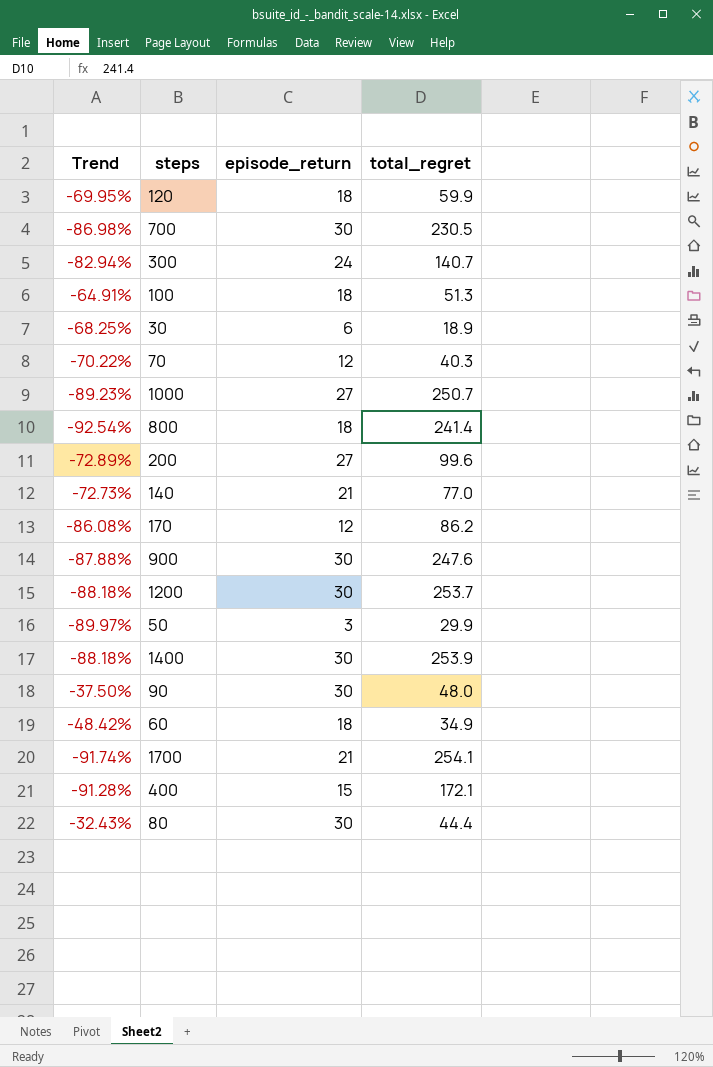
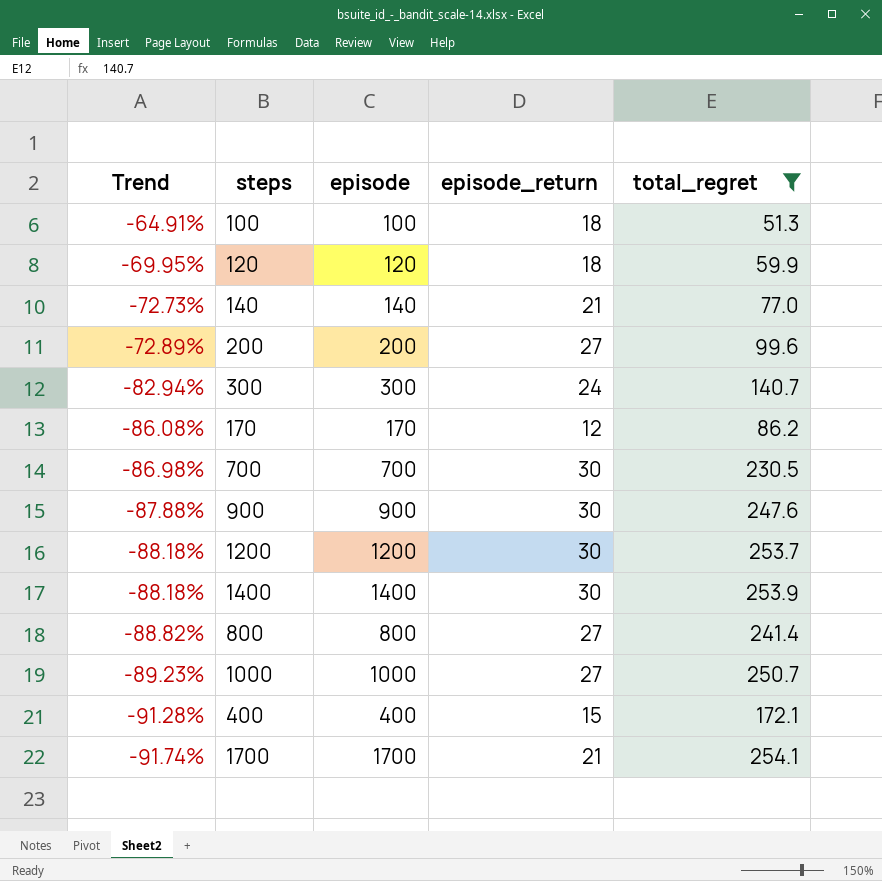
filter: none -> total_regret >= 51.3
row order: none -> Trend descending
column episode | position: none -> 3
800 | Trend: -92.54% -> -88.82%
800 | episode_return: 18 -> 27

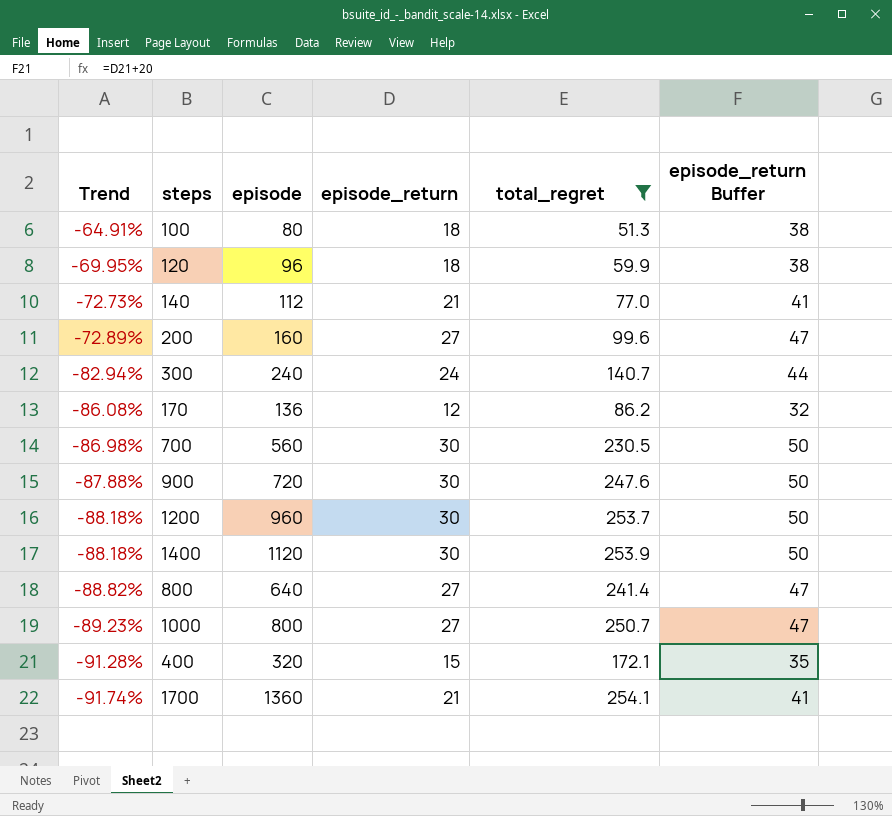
column episode_return Buffer | formula: none -> [episode_return] + 20
100 | episode: 100 -> 80
120 | episode: 120 -> 96
140 | episode: 140 -> 112
200 | episode: 200 -> 160
300 | episode: 300 -> 240
170 | episode: 170 -> 136
700 | episode: 700 -> 560
900 | episode: 900 -> 720
1200 | episode: 1200 -> 960
1400 | episode: 1400 -> 1120
800 | episode: 800 -> 640
1000 | episode: 1000 -> 800
400 | episode: 400 -> 320
1700 | episode: 1700 -> 1360

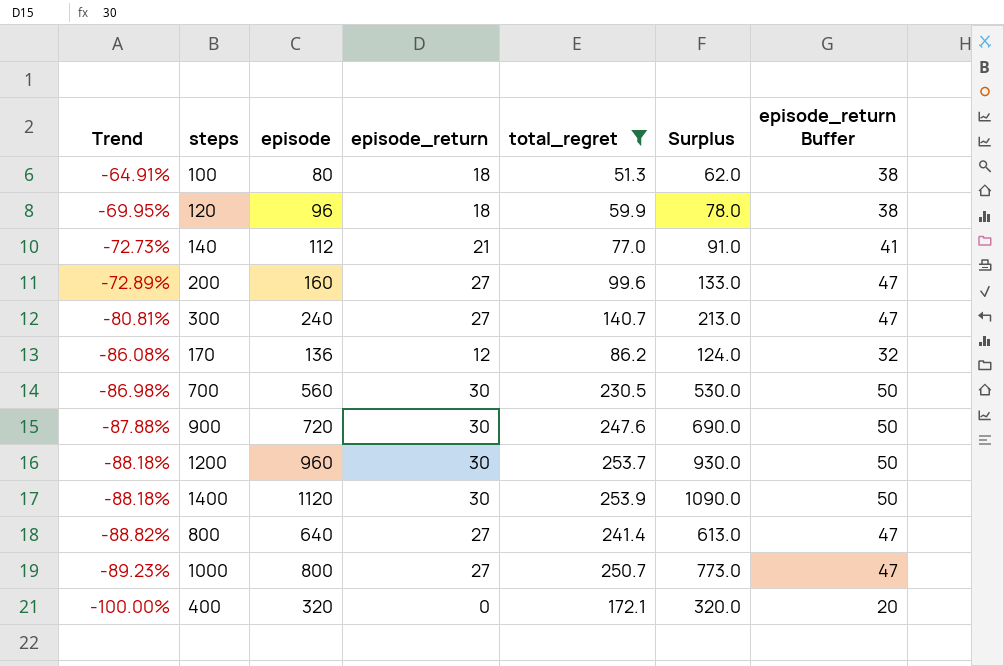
column Surplus | formula: none -> [episode] - [episode_return]
row 1700: -91.74% | 1360 | 21 | 254.1 | 41 -> none
300 | Trend: -82.94% -> -80.81%
300 | episode_return: 24 -> 27
300 | episode_return Buffer: 44 -> 47
400 | Trend: -91.28% -> -100.00%
400 | episode_return: 15 -> 0
400 | episode_return Buffer: 35 -> 20

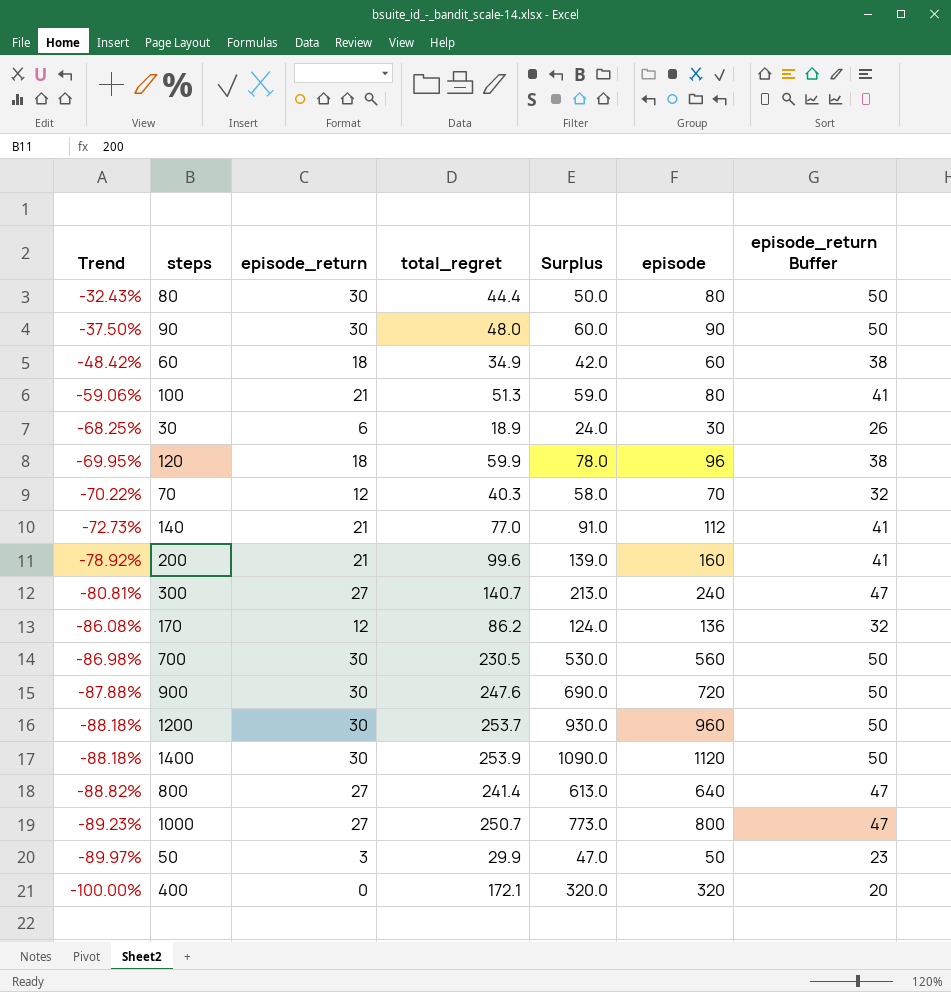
filter: total_regret >= 51.3 -> none
column episode | position: 3 -> 6
100 | Trend: -64.91% -> -59.06%
100 | episode_return: 18 -> 21
100 | Surplus: 62.0 -> 59.0
100 | episode_return Buffer: 38 -> 41
200 | Trend: -72.89% -> -78.92%
200 | episode_return: 27 -> 21
200 | Surplus: 133.0 -> 139.0
200 | episode_return Buffer: 47 -> 41

